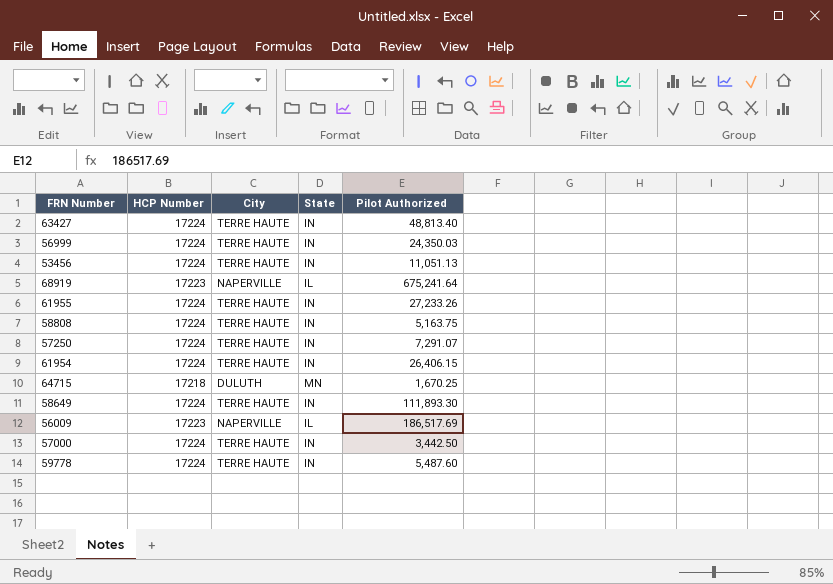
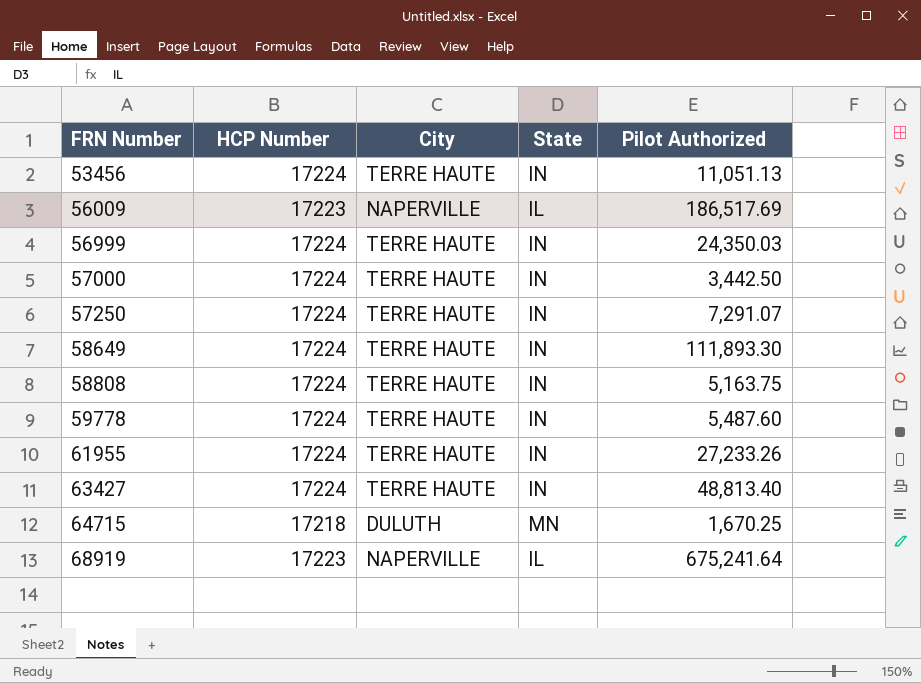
row order: none -> FRN Number ascending
row 61954: 17224 | TERRE HAUTE | IN | 26,406.15 -> none

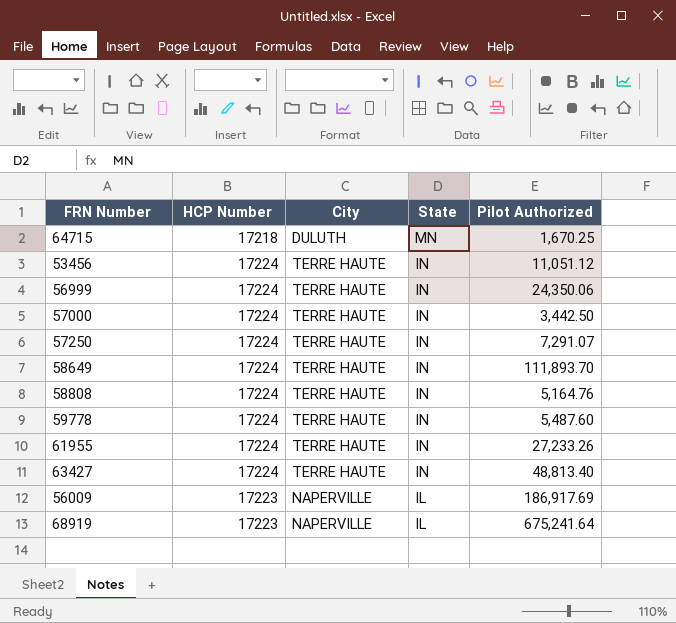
row order: FRN Number ascending -> State descending
53456 | Pilot Authorized: 11,051.13 -> 11,051.12
56999 | Pilot Authorized: 24,350.03 -> 24,350.06
58649 | Pilot Authorized: 111,893.30 -> 111,893.70
58808 | Pilot Authorized: 5,163.75 -> 5,164.76
56009 | Pilot Authorized: 186,517.69 -> 186,917.69

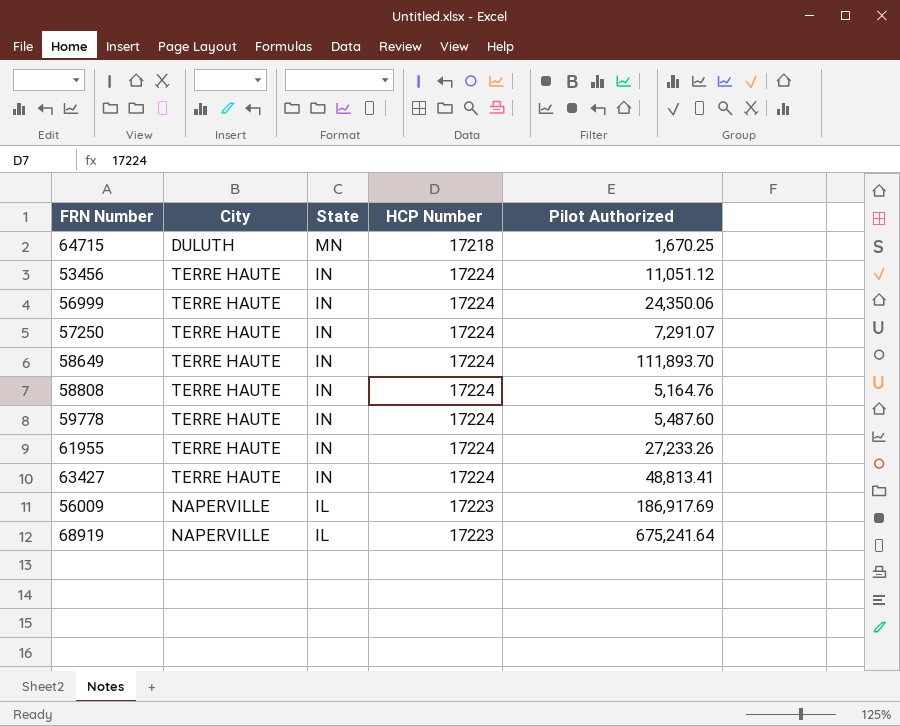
column HCP Number | position: 2 -> 4
row 57000: 17224 | TERRE HAUTE | IN | 3,442.50 -> none
63427 | Pilot Authorized: 48,813.40 -> 48,813.41

